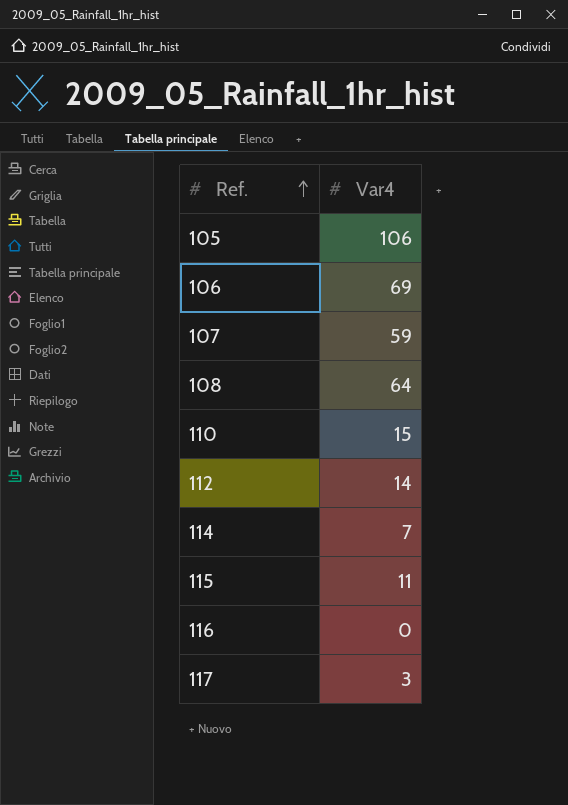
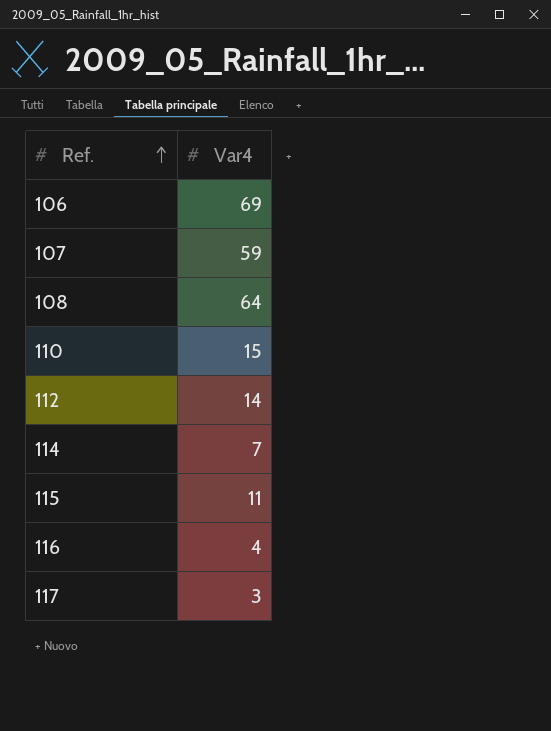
row 105: 106 -> none
116 | Var4: 0 -> 4

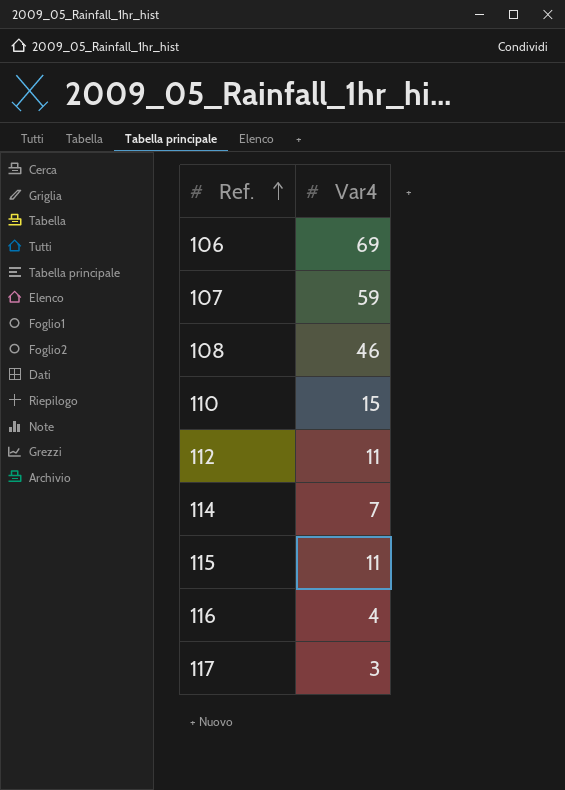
108 | Var4: 64 -> 46
112 | Var4: 14 -> 11

